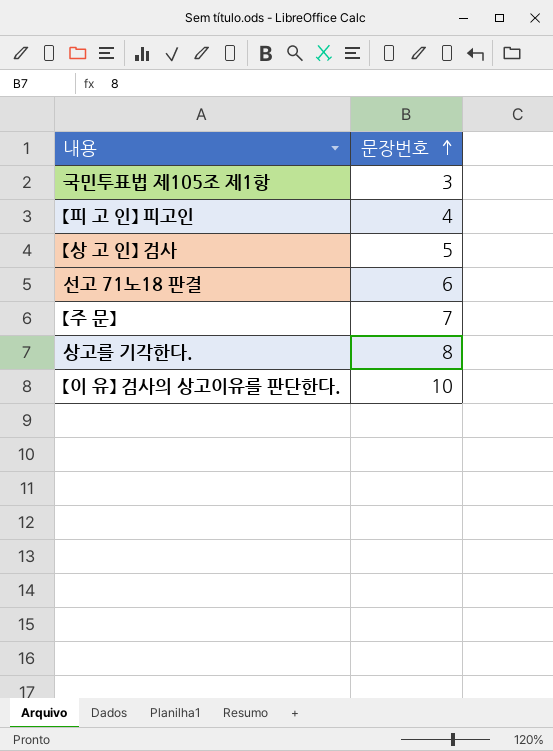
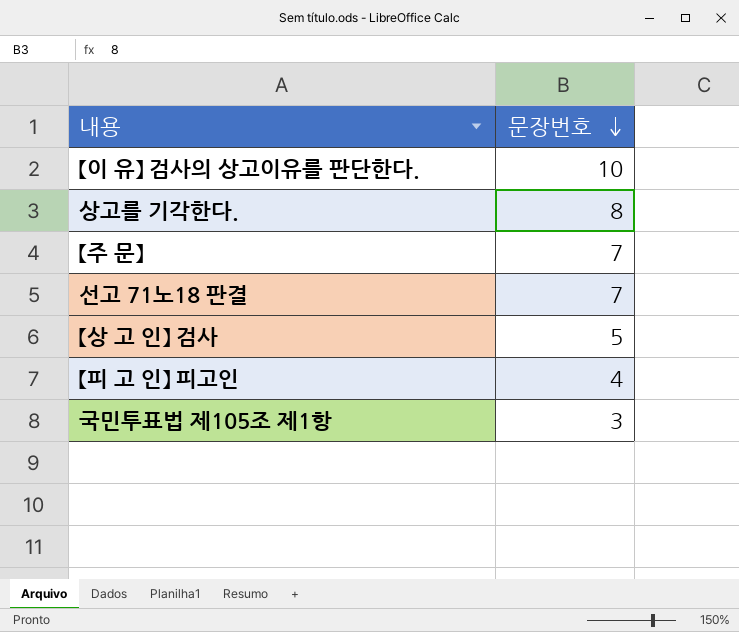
row order: 문장번호 ascending -> 문장번호 descending
선고 71노18 판결 | 문장번호: 6 -> 7

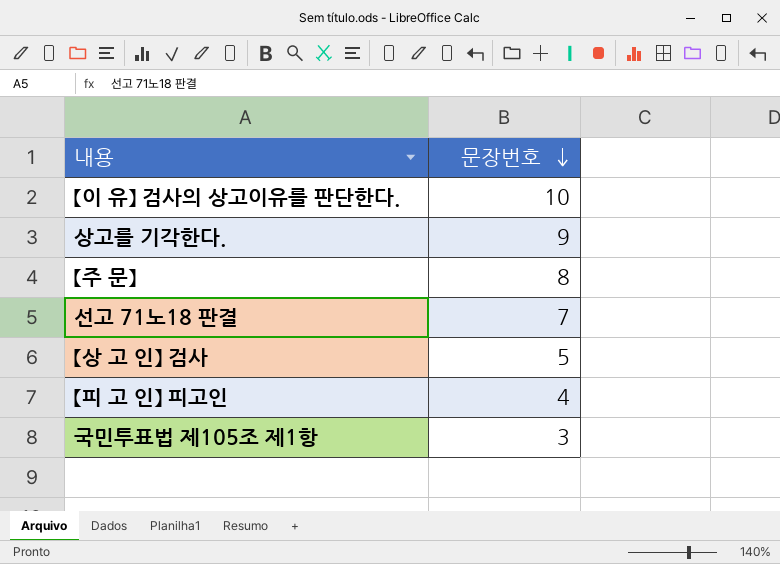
상고를 기각한다. | 문장번호: 8 -> 9
【주 문】 | 문장번호: 7 -> 8

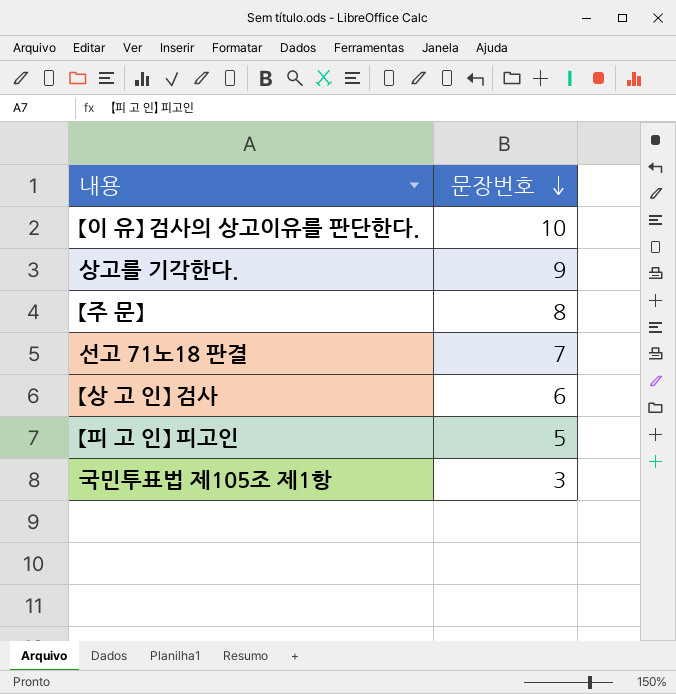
【상 고 인】 검사 | 문장번호: 5 -> 6
【피 고 인】 피고인 | 문장번호: 4 -> 5

